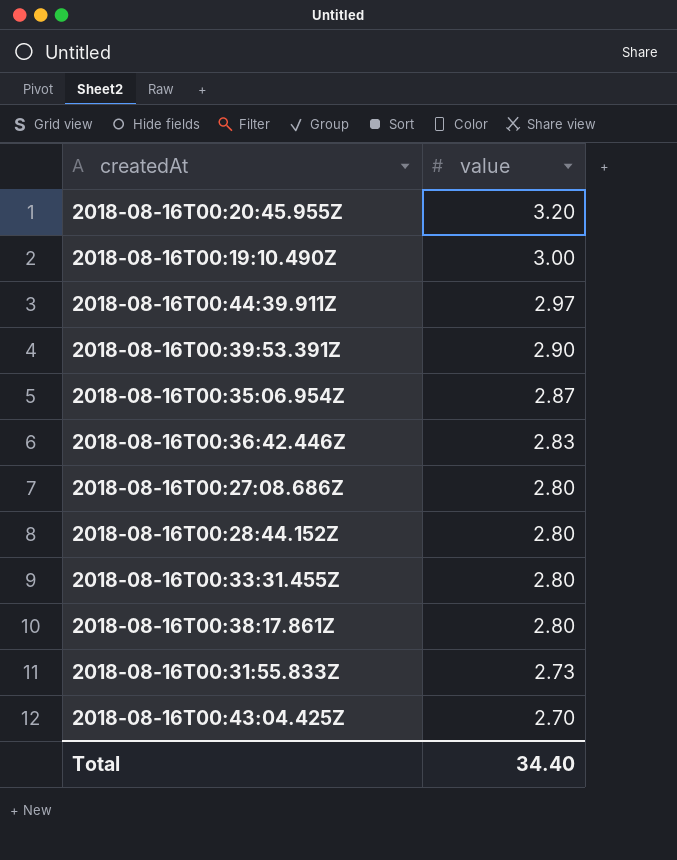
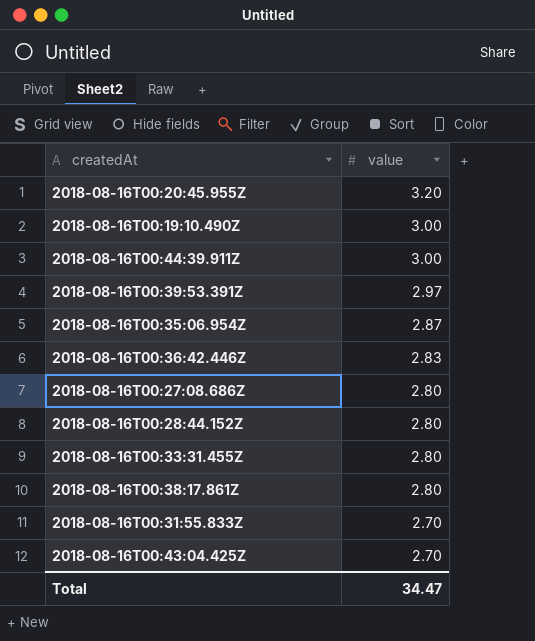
2018-08-16T00:44:39.911Z | value: 2.97 -> 3.00
2018-08-16T00:39:53.391Z | value: 2.90 -> 2.97
2018-08-16T00:31:55.833Z | value: 2.73 -> 2.70
Total | value: 34.40 -> 34.47

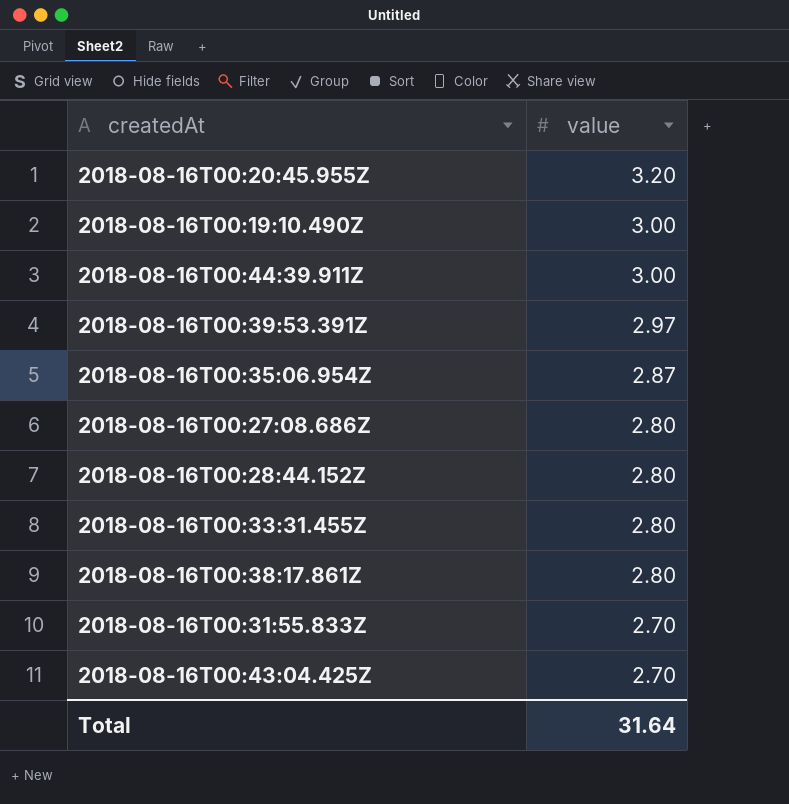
row 2018-08-16T00:36:42.446Z: 2.83 -> none
Total | value: 34.47 -> 31.64

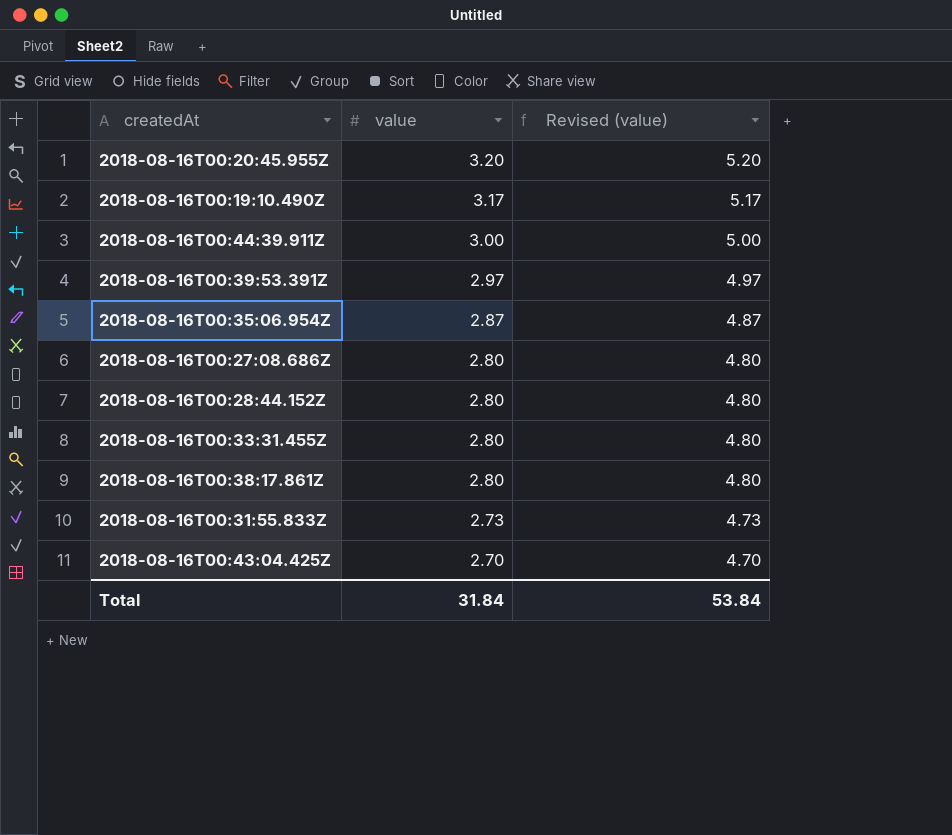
column Revised (value) | formula: none -> [value] + 2
2018-08-16T00:19:10.490Z | value: 3.00 -> 3.17
2018-08-16T00:31:55.833Z | value: 2.70 -> 2.73
Total | value: 31.64 -> 31.84

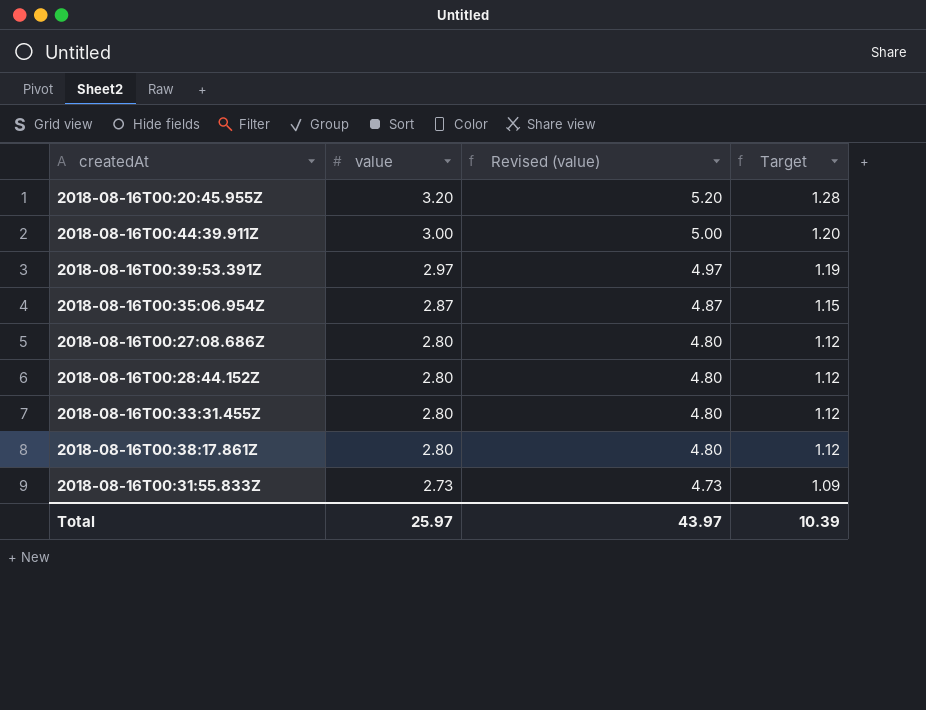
column Target | formula: none -> [value] * 0.4
row 2018-08-16T00:19:10.490Z: 3.17 | 5.17 -> none
row 2018-08-16T00:43:04.425Z: 2.70 | 4.70 -> none
Total | value: 31.84 -> 25.97
Total | Revised (value): 53.84 -> 43.97

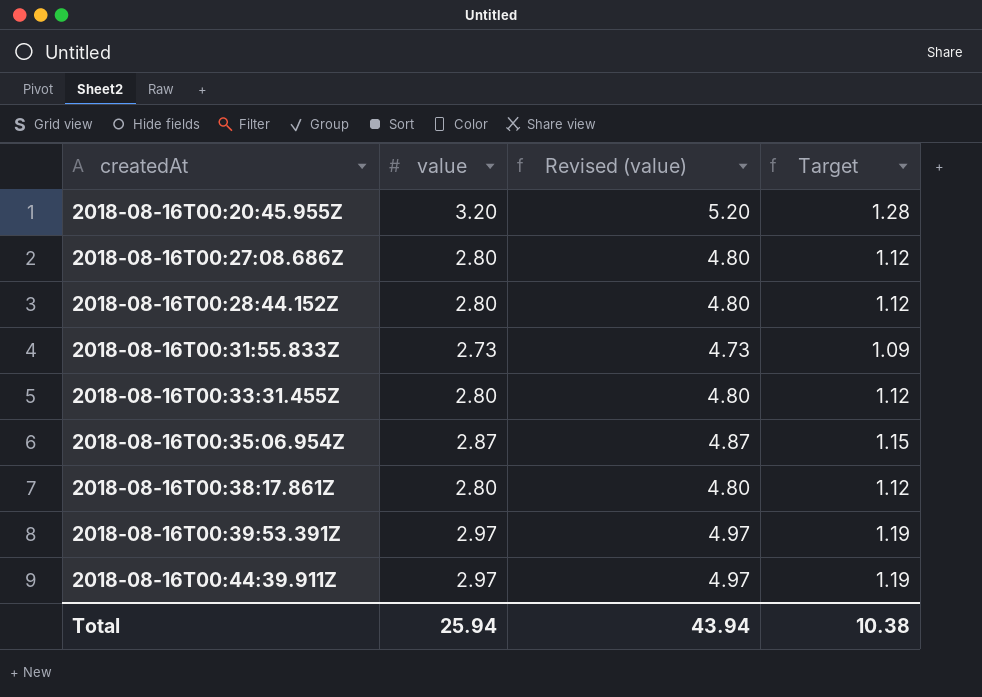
row order: value descending -> createdAt ascending
2018-08-16T00:44:39.911Z | value: 3.00 -> 2.97
2018-08-16T00:44:39.911Z | Revised (value): 5.00 -> 4.97
2018-08-16T00:44:39.911Z | Target: 1.20 -> 1.19
Total | value: 25.97 -> 25.94
Total | Revised (value): 43.97 -> 43.94
Total | Target: 10.39 -> 10.38

